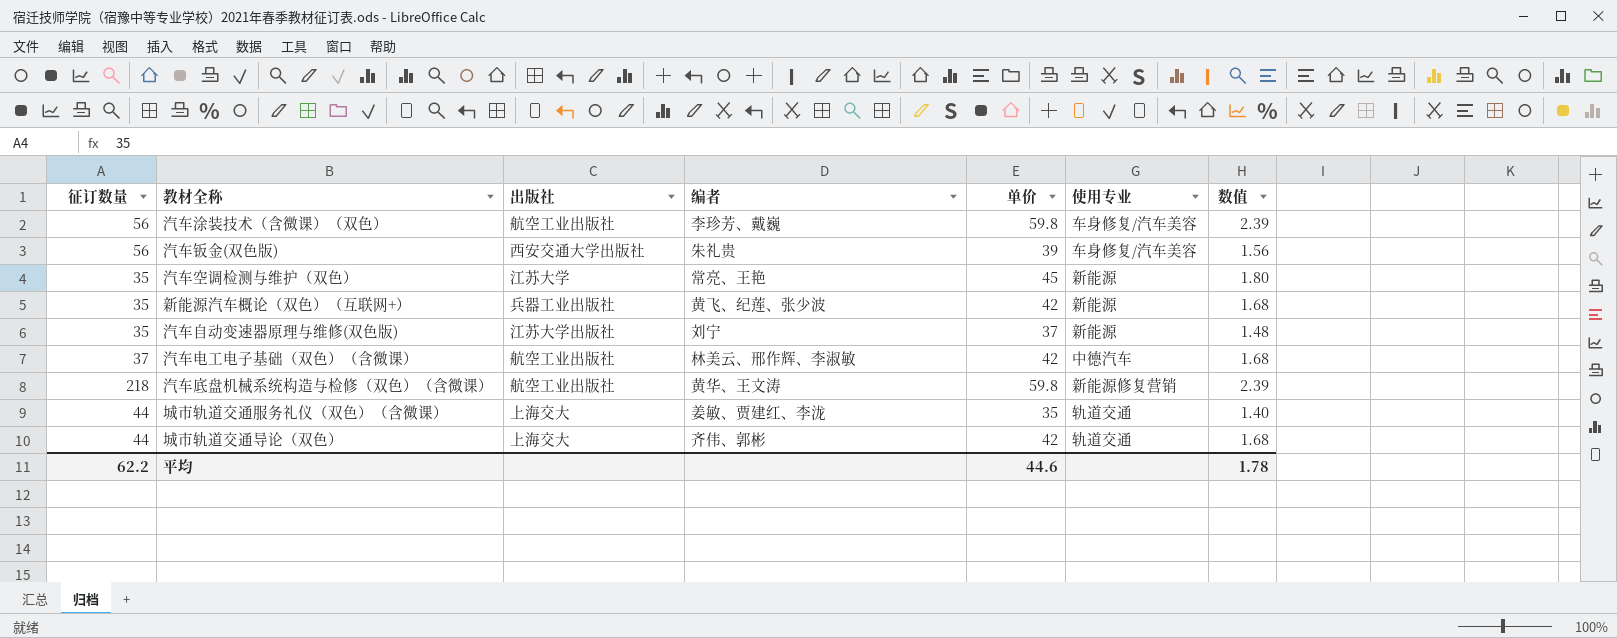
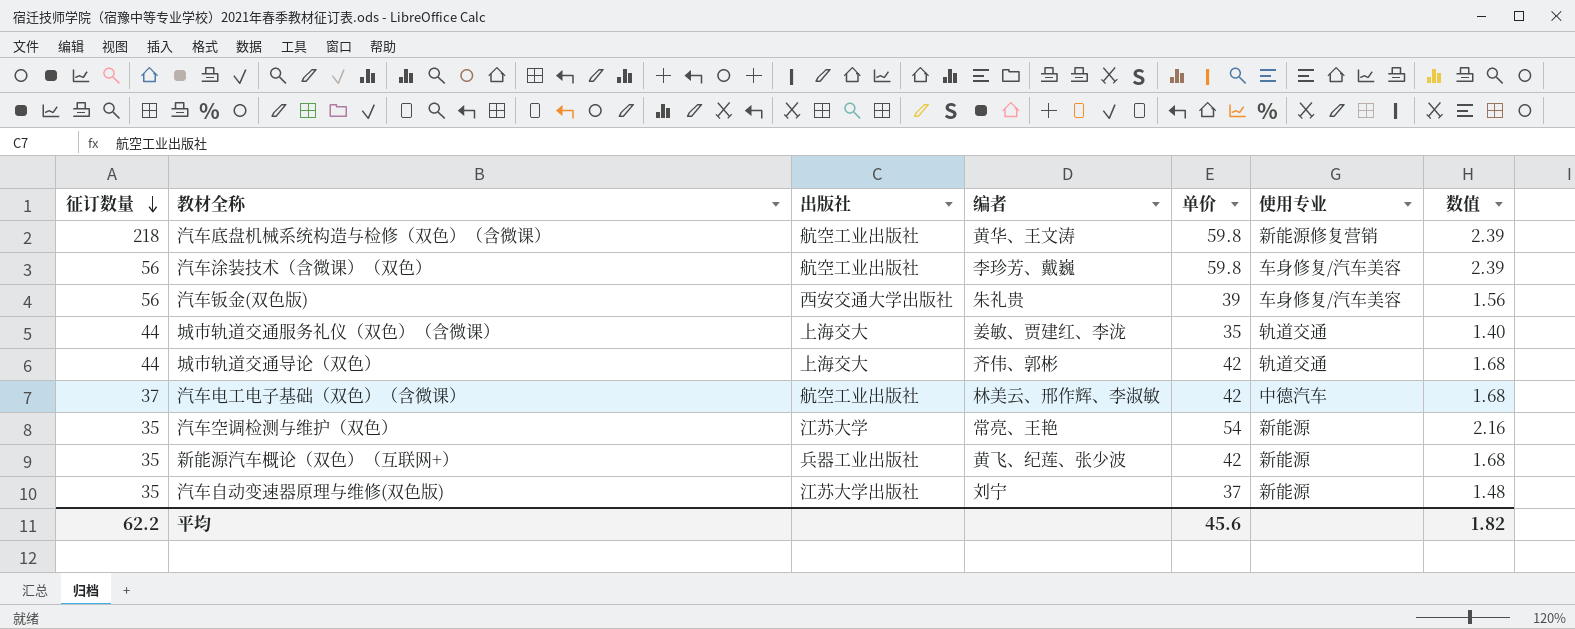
row order: none -> 征订数量 descending
汽车空调检测与维护（双色） | 单价: 45 -> 54
汽车空调检测与维护（双色） | 数值: 1.80 -> 2.16
平均 | 单价: 44.6 -> 45.6
平均 | 数值: 1.78 -> 1.82

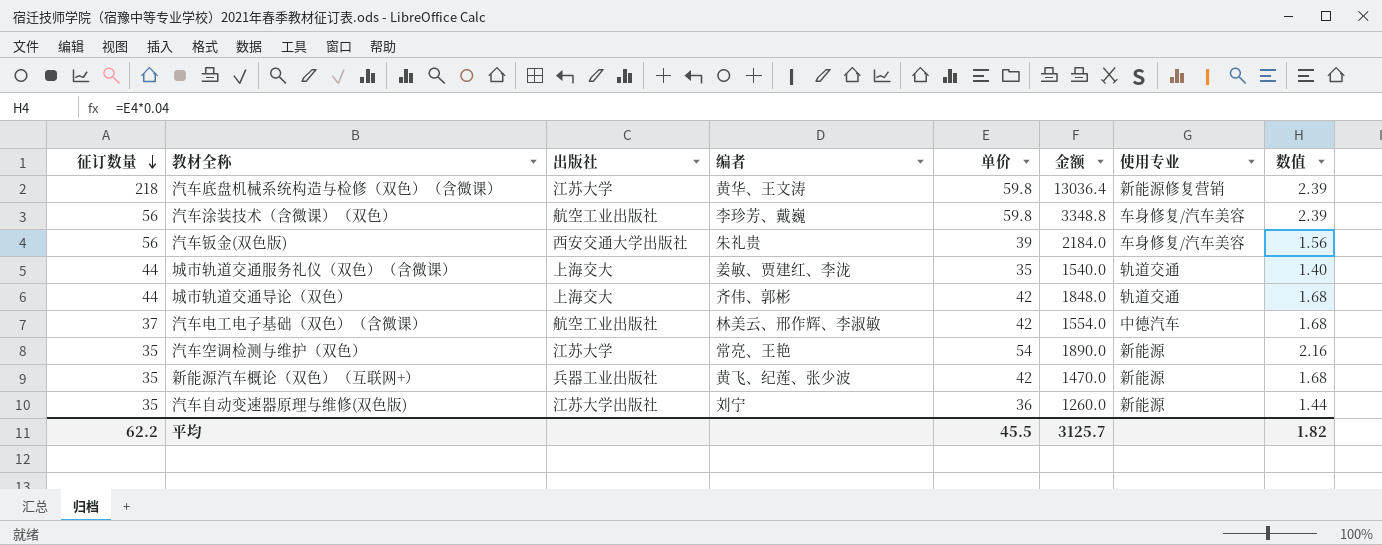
column 金额 | formula: none -> [征订数量] * [单价]
汽车底盘机械系统构造与检修（双色）（含微课） | 出版社: 航空工业出版社 -> 江苏大学
汽车自动变速器原理与维修(双色版) | 单价: 37 -> 36
汽车自动变速器原理与维修(双色版) | 数值: 1.48 -> 1.44
平均 | 单价: 45.6 -> 45.5

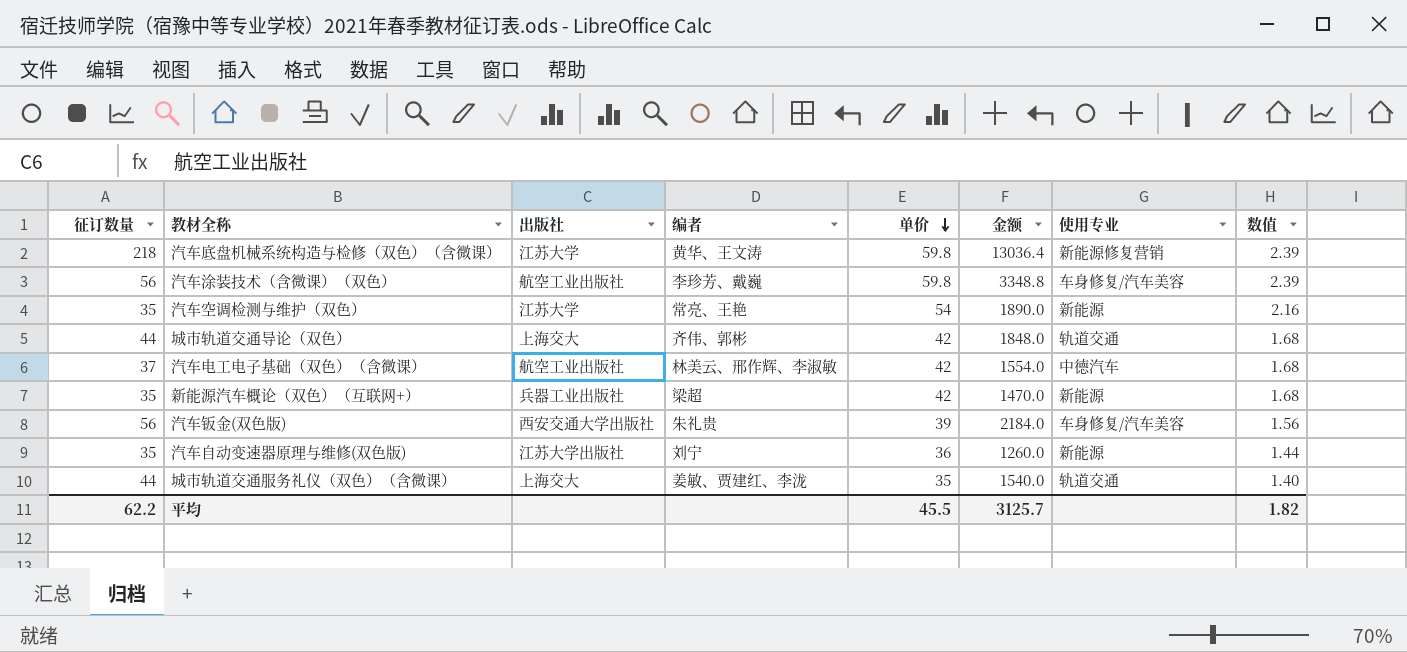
row order: 征订数量 descending -> 单价 descending
新能源汽车概论（双色）（互联网+） | 编者: 黄飞、纪莲、张少波 -> 梁超

